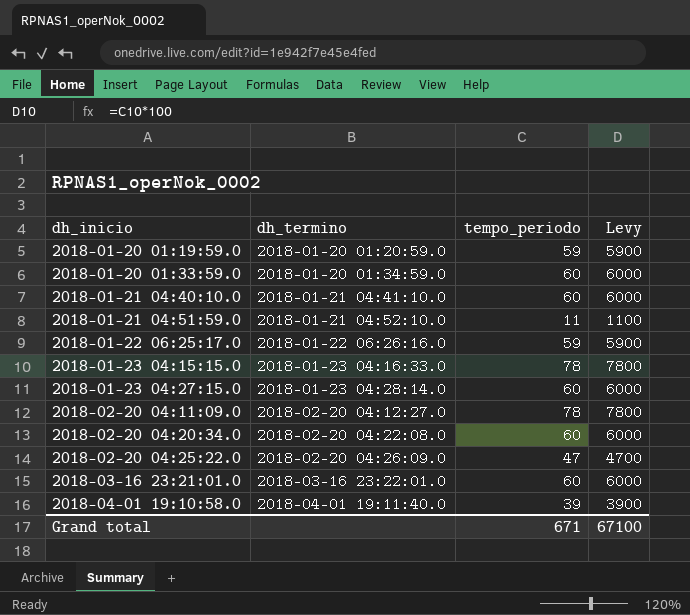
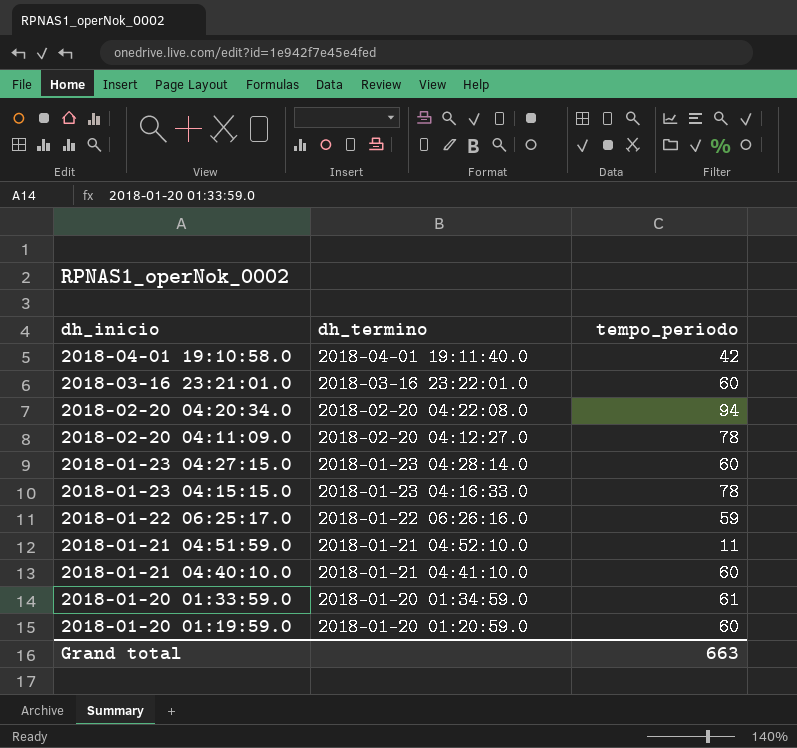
row order: dh_inicio ascending -> dh_inicio descending
column Levy | formula: [tempo_periodo] * 100 -> none
row 2018-02-20 04:25:22.0: 2018-02-20 04:26:09.0 | 47 | 4700 -> none
2018-04-01 19:10:58.0 | tempo_periodo: 39 -> 42
2018-02-20 04:20:34.0 | tempo_periodo: 60 -> 94
2018-01-20 01:33:59.0 | tempo_periodo: 60 -> 61
2018-01-20 01:19:59.0 | tempo_periodo: 59 -> 60
Grand total | tempo_periodo: 671 -> 663

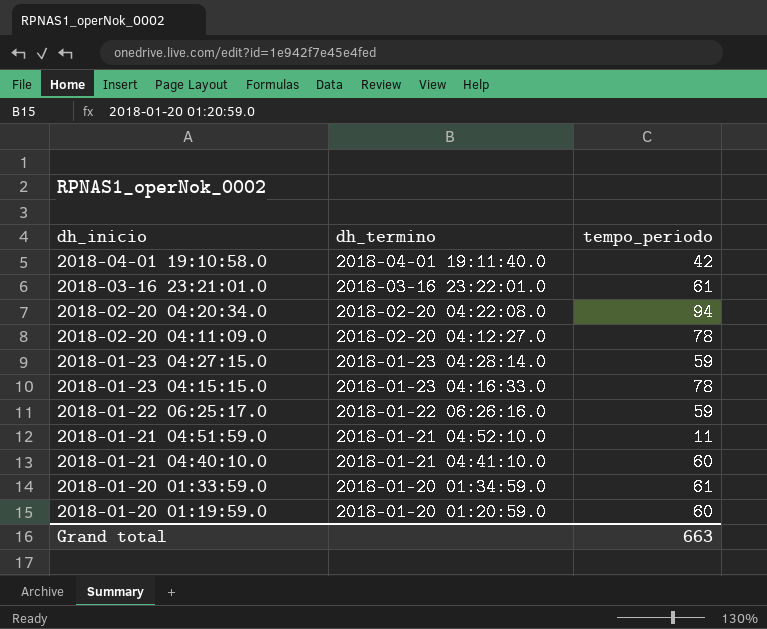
2018-03-16 23:21:01.0 | tempo_periodo: 60 -> 61
2018-01-23 04:27:15.0 | tempo_periodo: 60 -> 59

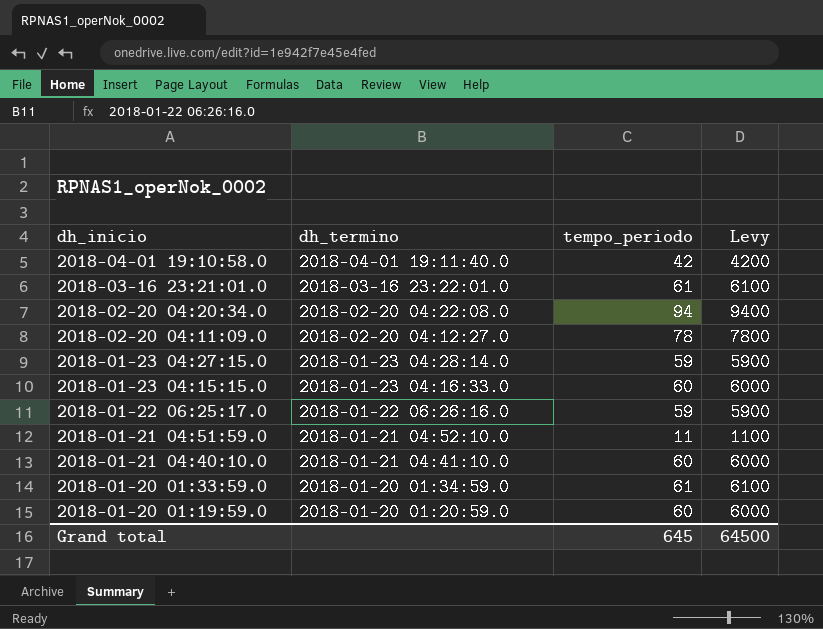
column Levy | formula: none -> [tempo_periodo] * 100
2018-01-23 04:15:15.0 | tempo_periodo: 78 -> 60
Grand total | tempo_periodo: 663 -> 645

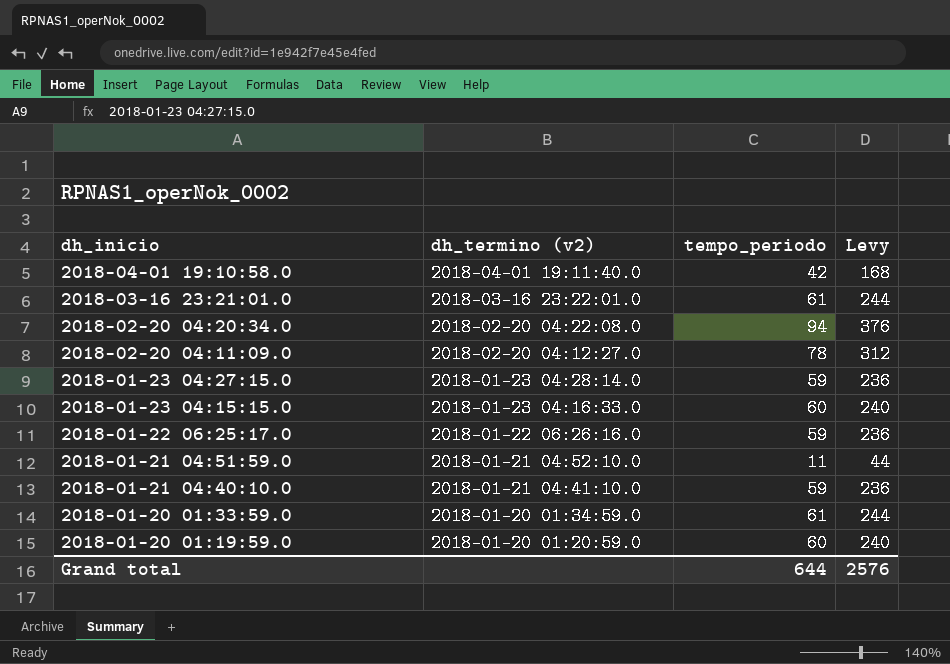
column name: dh_termino -> dh_termino (v2)
column Levy | formula: [tempo_periodo] * 100 -> [tempo_periodo] * 4
2018-01-21 04:40:10.0 | tempo_periodo: 60 -> 59
Grand total | tempo_periodo: 645 -> 644
Grand total | Levy: 64500 -> 2576

